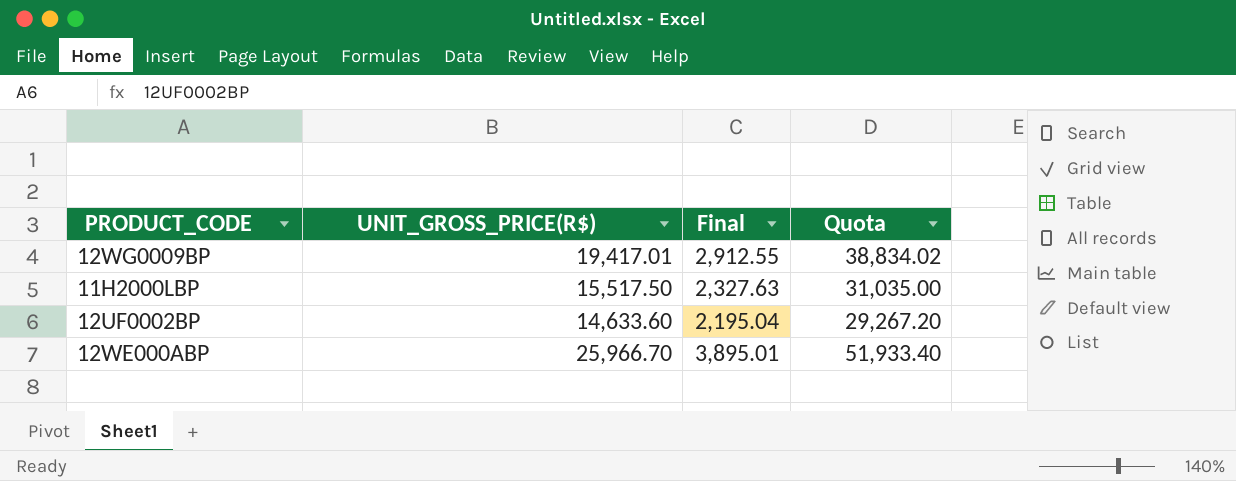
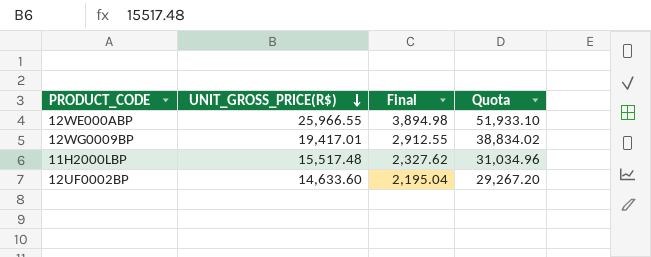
row order: none -> UNIT_GROSS_PRICE(R$) descending
12WE000ABP | UNIT_GROSS_PRICE(R$): 25,966.70 -> 25,966.55
12WE000ABP | Final: 3,895.01 -> 3,894.98
12WE000ABP | Quota: 51,933.40 -> 51,933.10
11H2000LBP | UNIT_GROSS_PRICE(R$): 15,517.50 -> 15,517.48
11H2000LBP | Final: 2,327.63 -> 2,327.62
11H2000LBP | Quota: 31,035.00 -> 31,034.96

